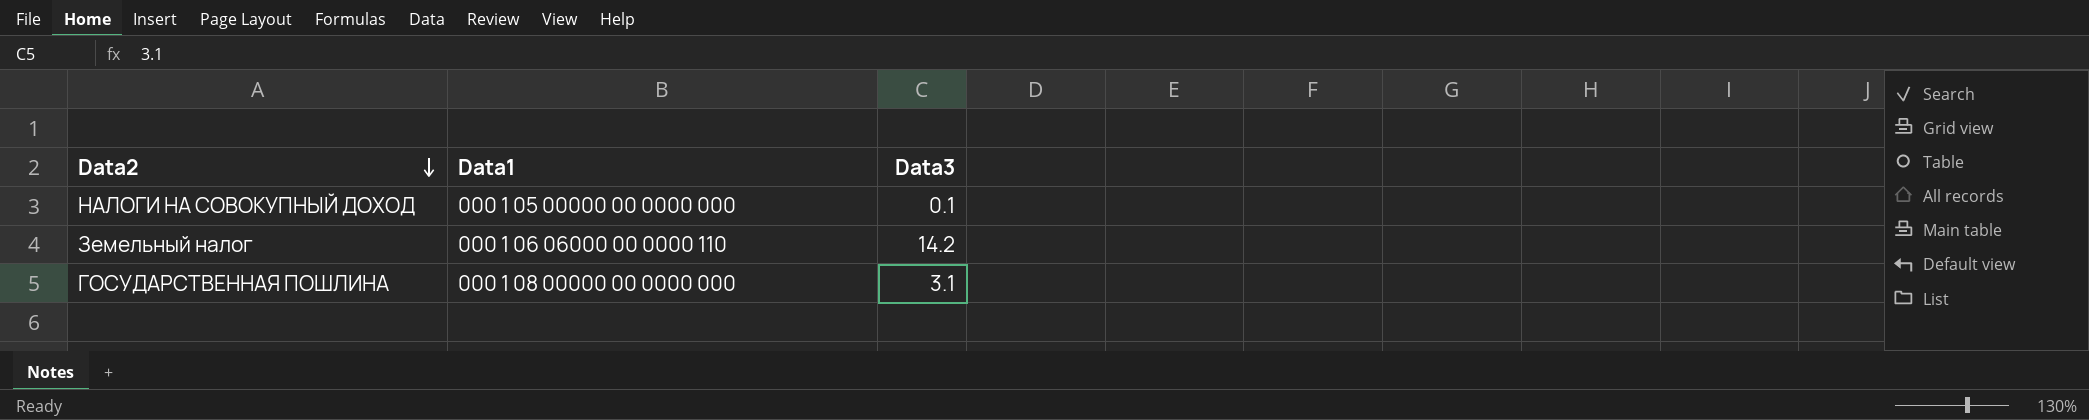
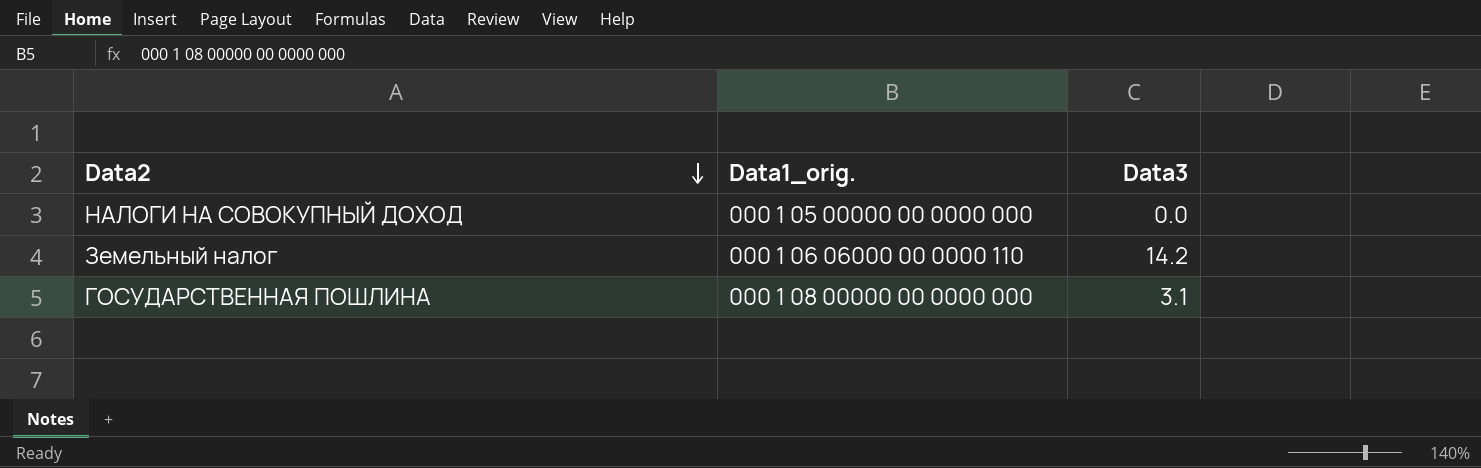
column name: Data1 -> Data1_orig.
НАЛОГИ НА СОВОКУПНЫЙ ДОХОД | Data3: 0.1 -> 0.0

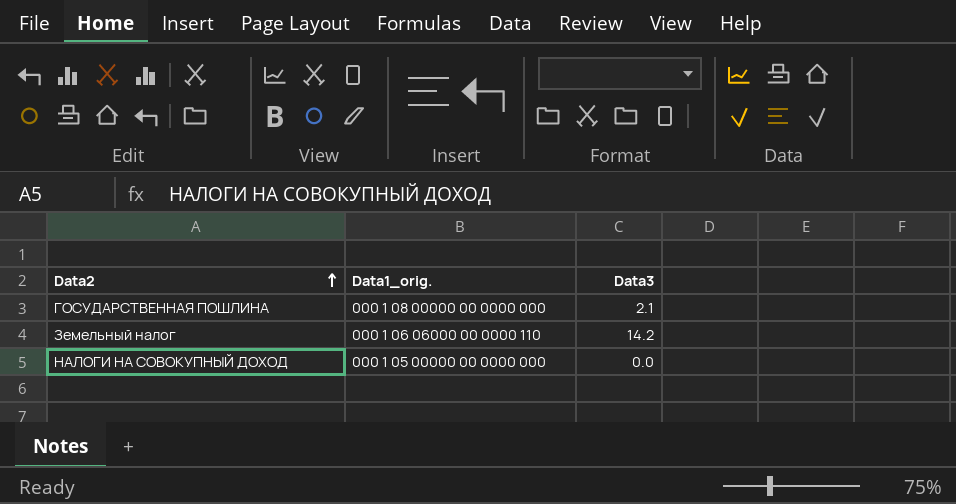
row order: Data2 descending -> Data2 ascending
ГОСУДАРСТВЕННАЯ ПОШЛИНА | Data3: 3.1 -> 2.1

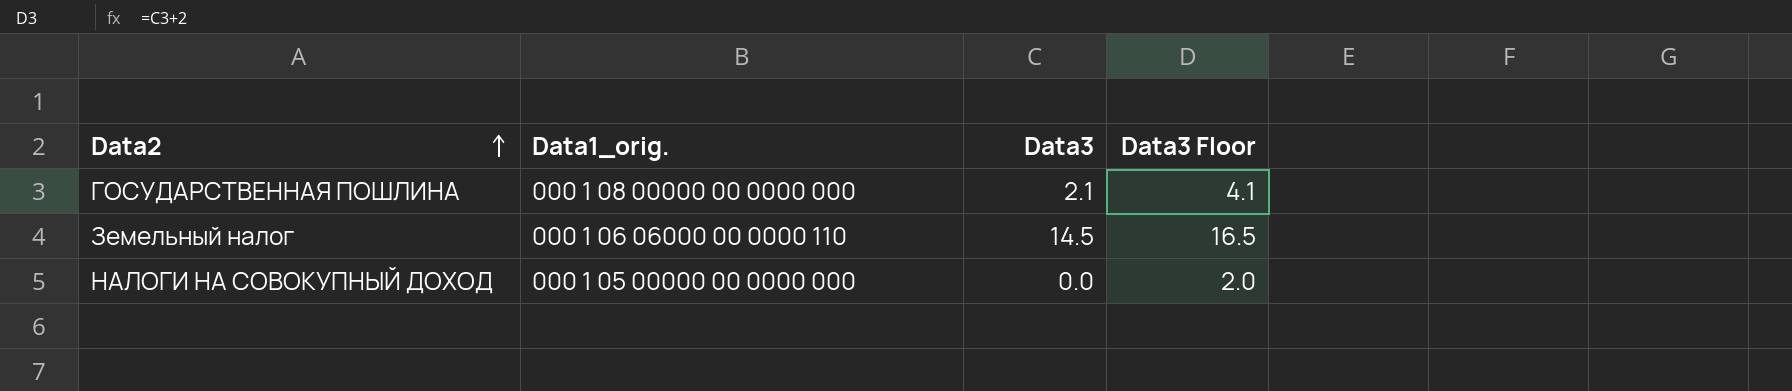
column Data3 Floor | formula: none -> [Data3] + 2
Земельный налог | Data3: 14.2 -> 14.5

